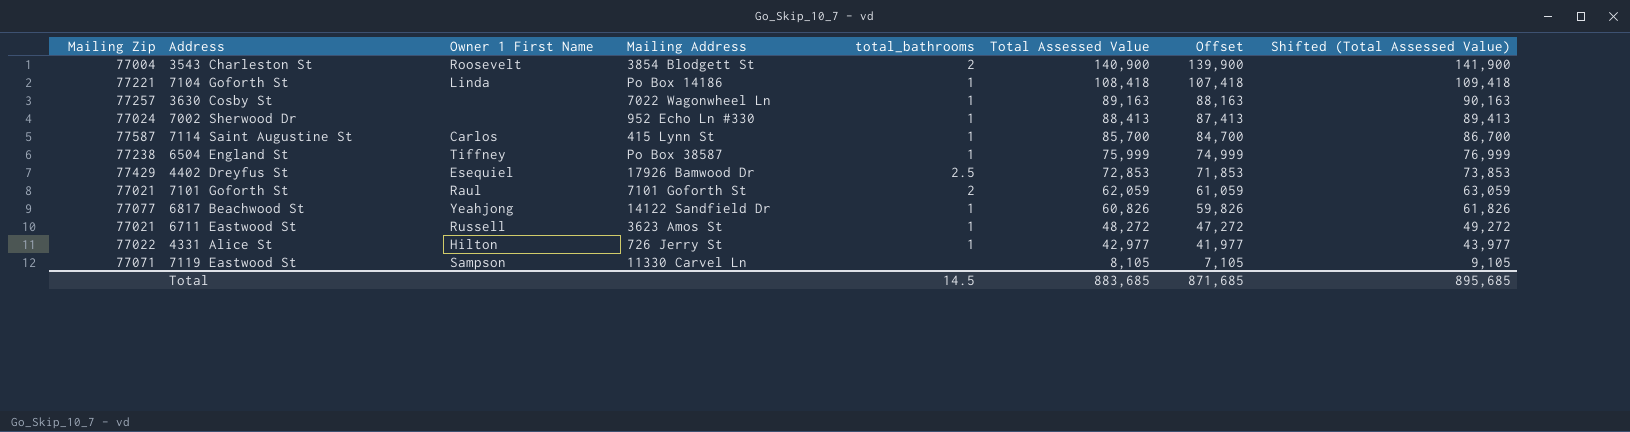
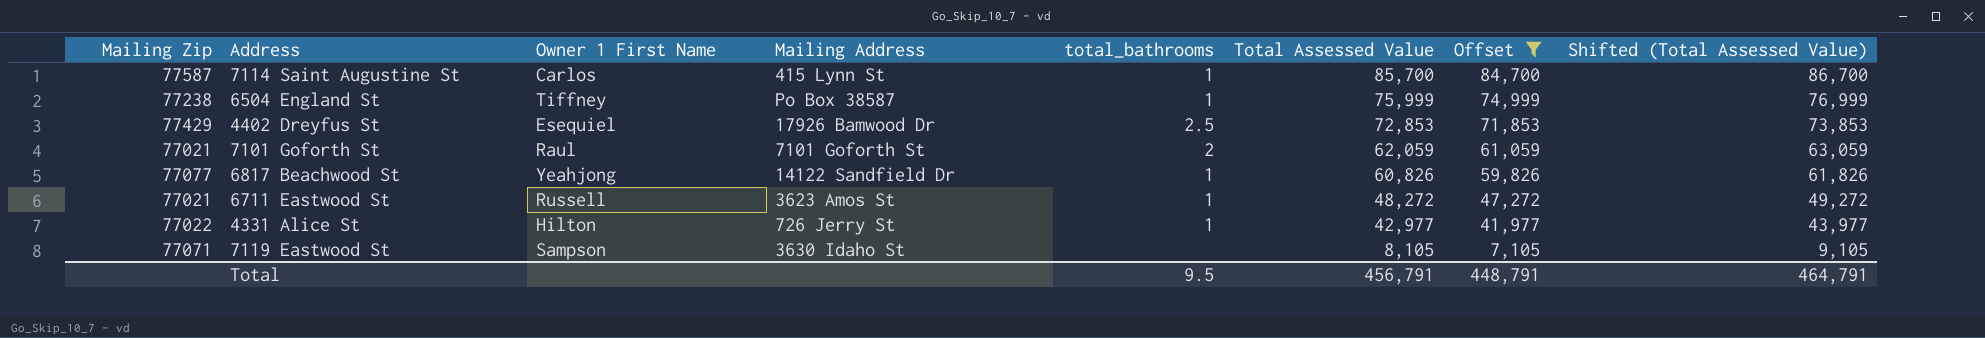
filter: none -> Offset <= 84,700
7119 Eastwood St | Mailing Address: 11330 Carvel Ln -> 3630 Idaho St
Total | total_bathrooms: 14.5 -> 9.5
Total | Total Assessed Value: 883,685 -> 456,791
Total | Offset: 871,685 -> 448,791
Total | Shifted (Total Assessed Value): 895,685 -> 464,791

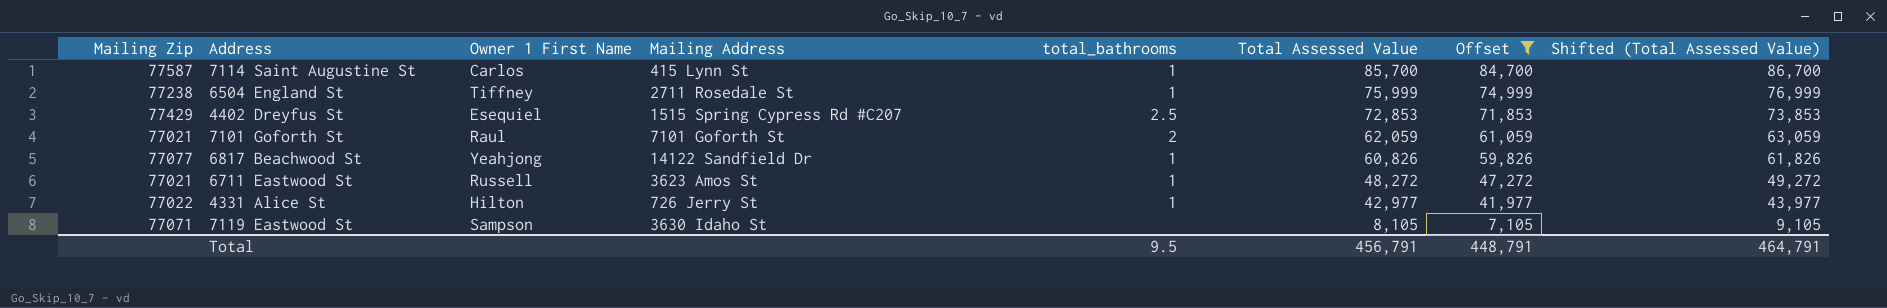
6504 England St | Mailing Address: Po Box 38587 -> 2711 Rosedale St
4402 Dreyfus St | Mailing Address: 17926 Bamwood Dr -> 1515 Spring Cypress Rd #C207

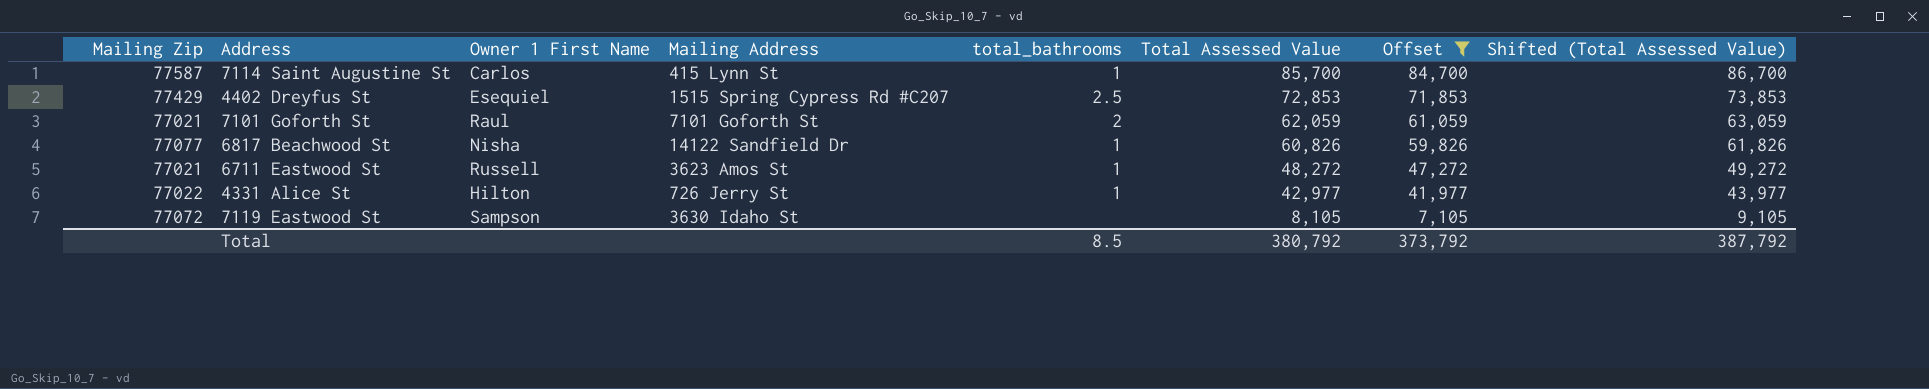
row 6504 England St: 77238 | Tiffney | 2711 Rosedale St | 1 | 75,999 | 74,999 | 76,999 -> none
6817 Beachwood St | Owner 1 First Name: Yeahjong -> Nisha
7119 Eastwood St | Mailing Zip: 77071 -> 77072
Total | total_bathrooms: 9.5 -> 8.5
Total | Total Assessed Value: 456,791 -> 380,792
Total | Offset: 448,791 -> 373,792
Total | Shifted (Total Assessed Value): 464,791 -> 387,792

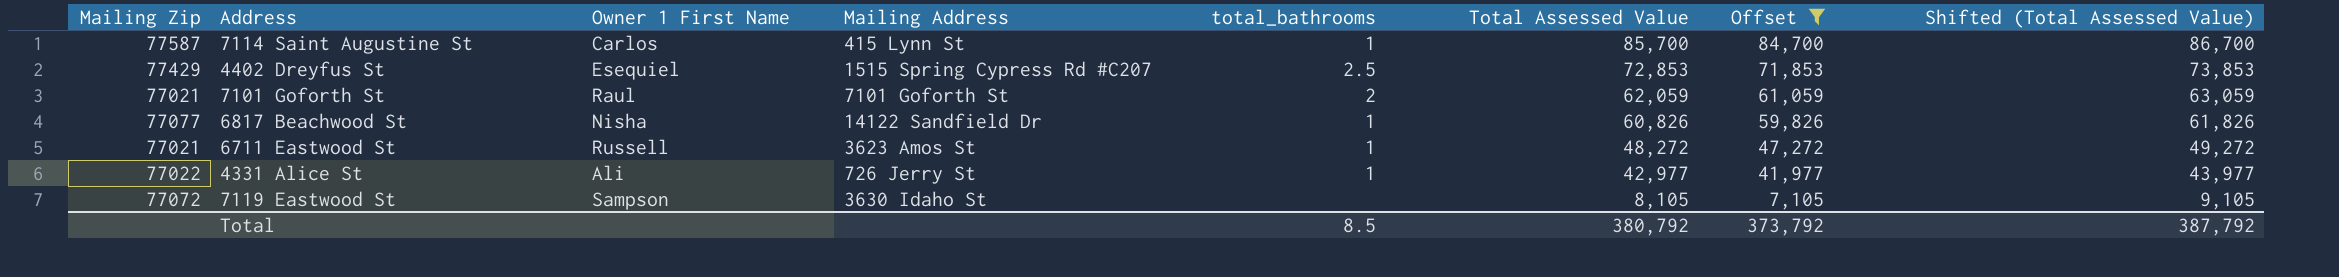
4331 Alice St | Owner 1 First Name: Hilton -> Ali

